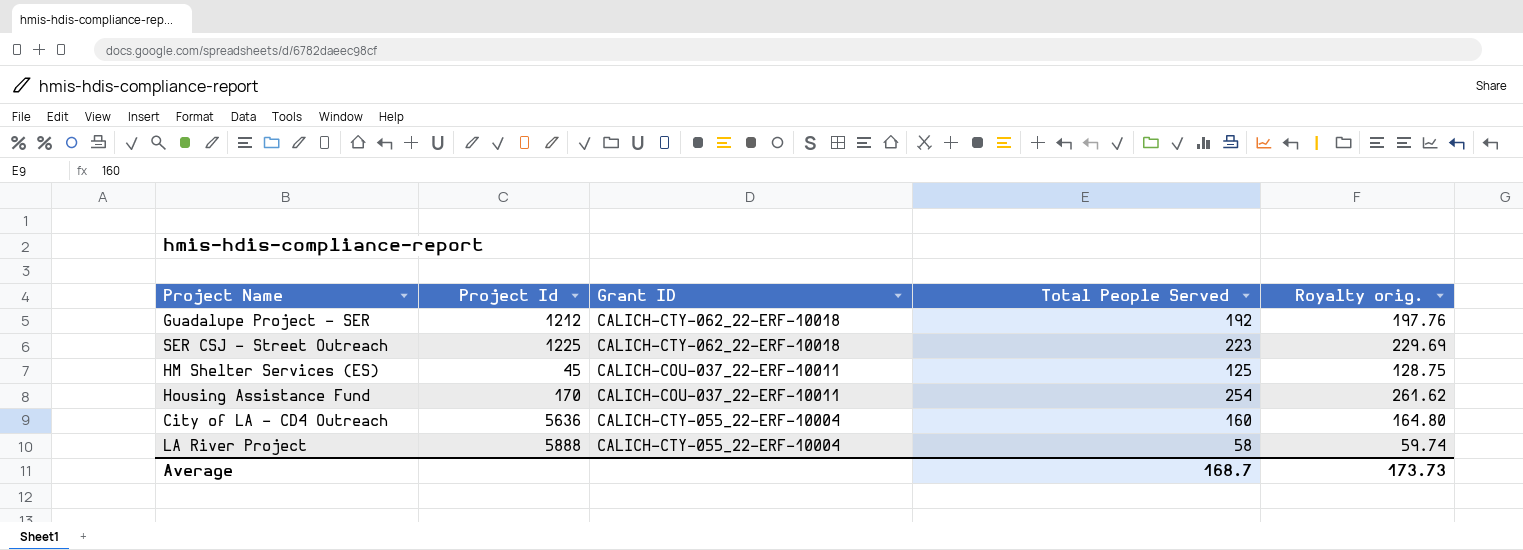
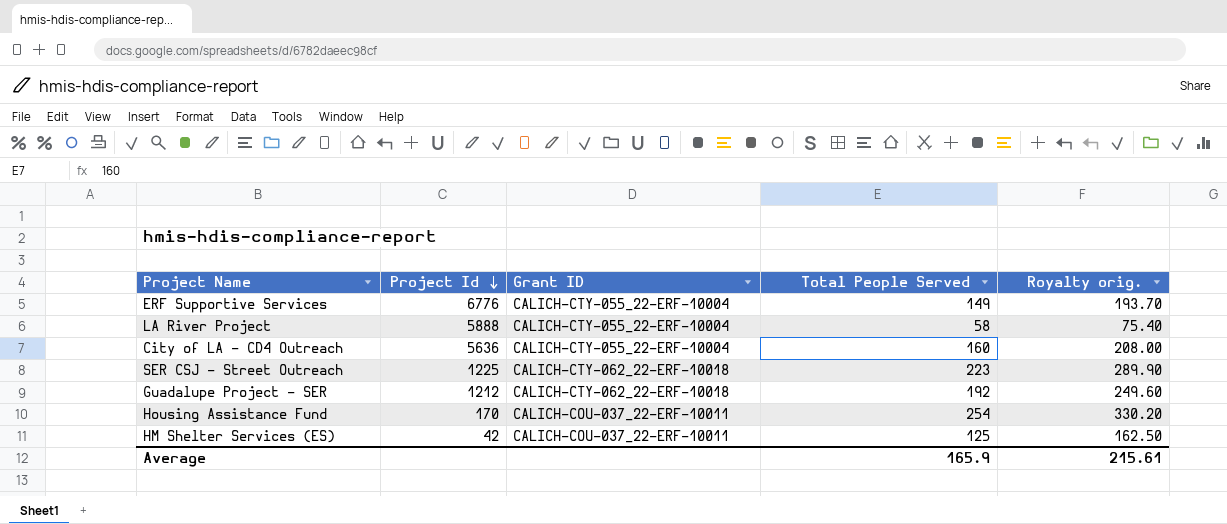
row order: none -> Project Id descending
column Royalty orig. | formula: [Total People Served] * 1.03 -> [Total People Served] * 1.3
row ERF Supportive Services: none -> 6776 | CALICH-CTY-055_22-ERF-10004 | 149 | 193.70
HM Shelter Services (ES) | Project Id: 45 -> 42
Average | Total People Served: 168.7 -> 165.9
Average | Royalty orig.: 173.73 -> 215.61

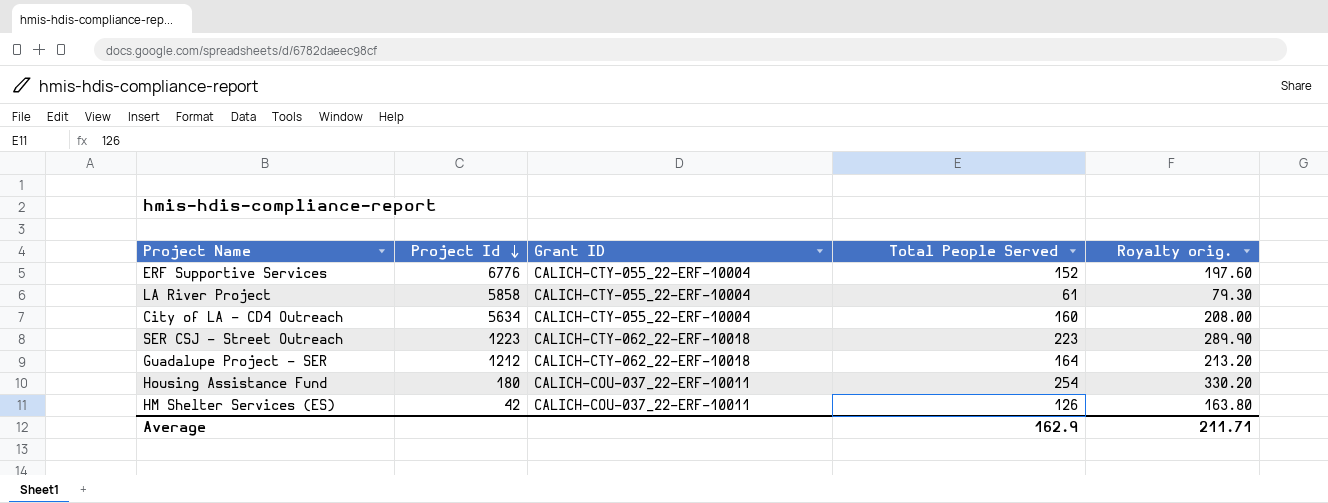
ERF Supportive Services | Total People Served: 149 -> 152
ERF Supportive Services | Royalty orig.: 193.70 -> 197.60
LA River Project | Project Id: 5888 -> 5858
LA River Project | Total People Served: 58 -> 61
LA River Project | Royalty orig.: 75.40 -> 79.30
City of LA - CD4 Outreach | Project Id: 5636 -> 5634
SER CSJ - Street Outreach | Project Id: 1225 -> 1223
Guadalupe Project - SER | Total People Served: 192 -> 164
Guadalupe Project - SER | Royalty orig.: 249.60 -> 213.20
Housing Assistance Fund | Project Id: 170 -> 180
HM Shelter Services (ES) | Total People Served: 125 -> 126
HM Shelter Services (ES) | Royalty orig.: 162.50 -> 163.80
Average | Total People Served: 165.9 -> 162.9
Average | Royalty orig.: 215.61 -> 211.71

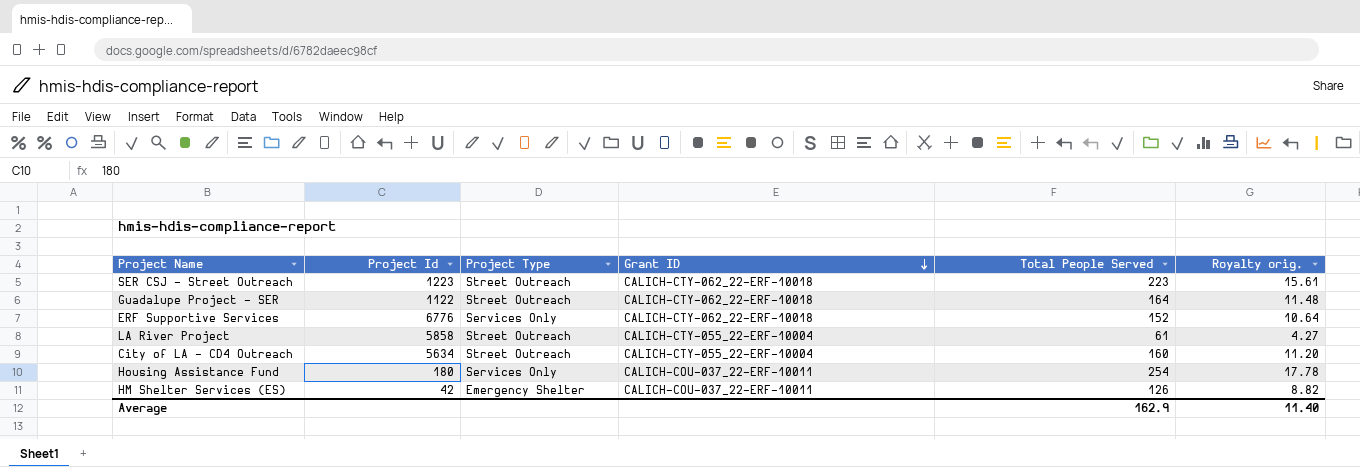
row order: Project Id descending -> Grant ID descending
column Project Type | position: none -> 3
column Royalty orig. | formula: [Total People Served] * 1.3 -> [Total People Served] * 0.07
Guadalupe Project - SER | Project Id: 1212 -> 1122
ERF Supportive Services | Grant ID: CALICH-CTY-055_22-ERF-10004 -> CALICH-CTY-062_22-ERF-10018
Average | Royalty orig.: 211.71 -> 11.40

